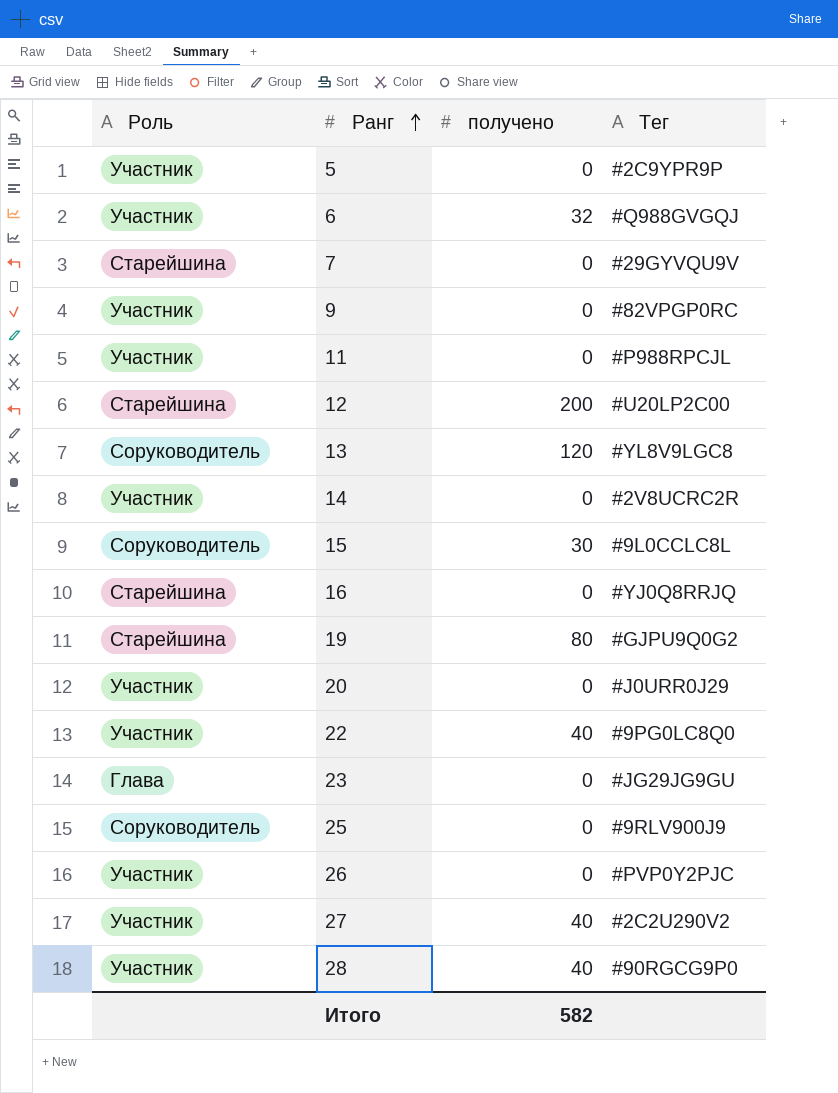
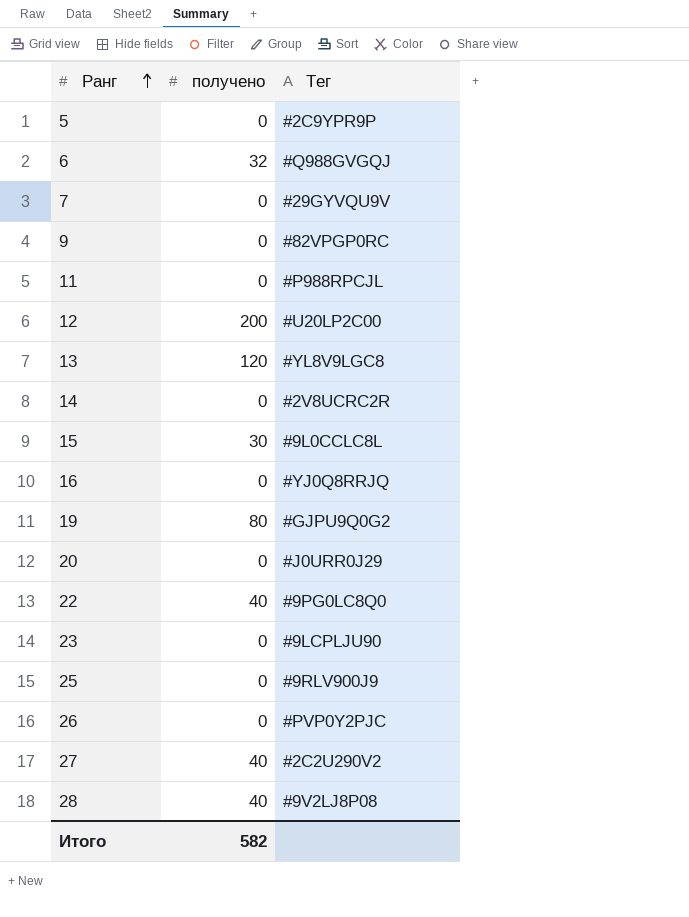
column Роль | position: 1 -> none
23 | Тег: #JG29JG9GU -> #9LCPLJU90
28 | Тег: #90RGCG9P0 -> #9V2LJ8P08

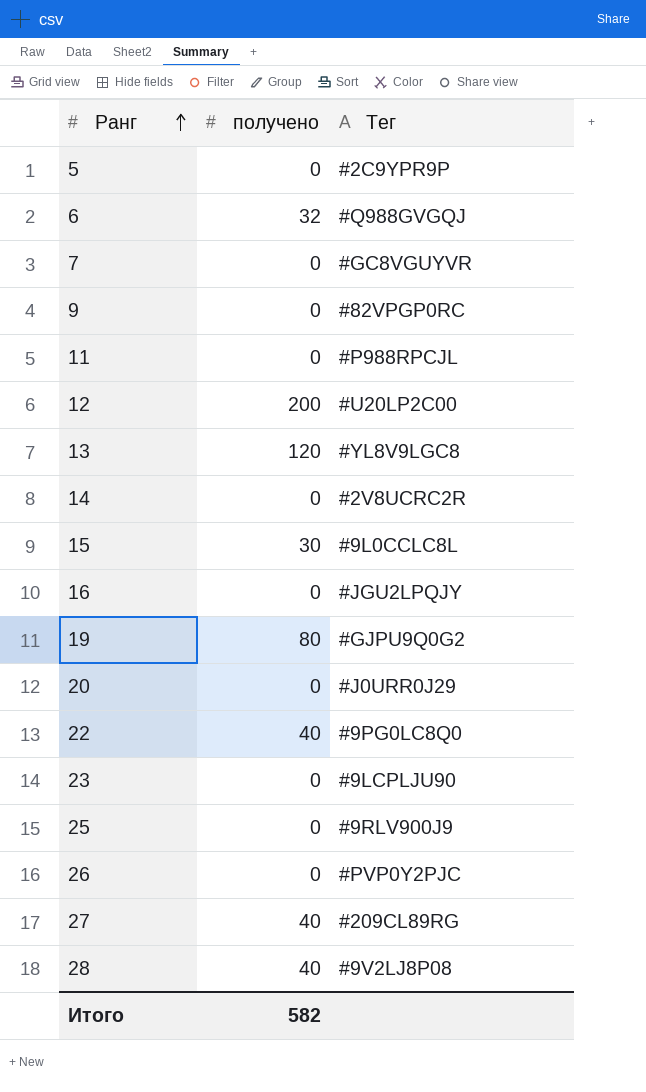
7 | Тег: #29GYVQU9V -> #GC8VGUYVR
16 | Тег: #YJ0Q8RRJQ -> #JGU2LPQJY
27 | Тег: #2C2U290V2 -> #209CL89RG

